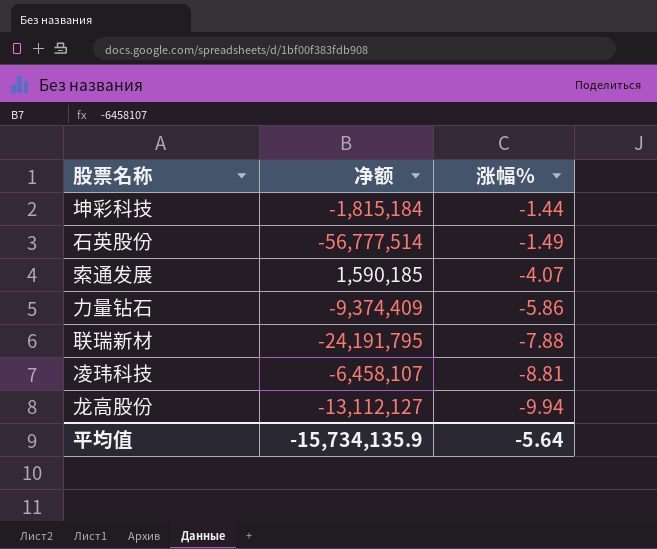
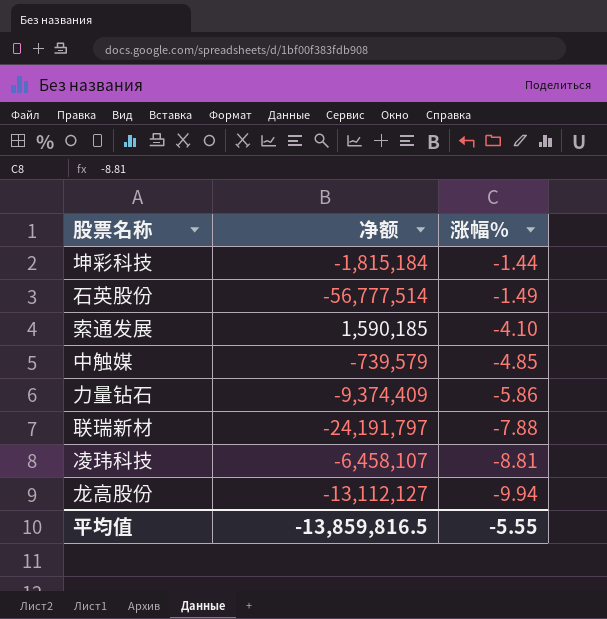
索通发展 | 涨幅%: -4.07 -> -4.10
row 中触媒: none -> -739,579 | -4.85
联瑞新材 | 净额: -24,191,795 -> -24,191,797
平均值 | 净额: -15,734,135.9 -> -13,859,816.5
平均值 | 涨幅%: -5.64 -> -5.55

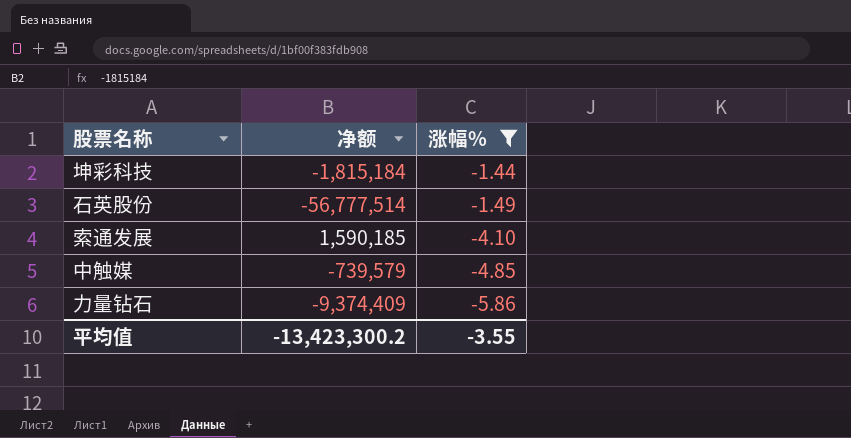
filter: none -> 涨幅% >= -5.86
平均值 | 净额: -13,859,816.5 -> -13,423,300.2
平均值 | 涨幅%: -5.55 -> -3.55

